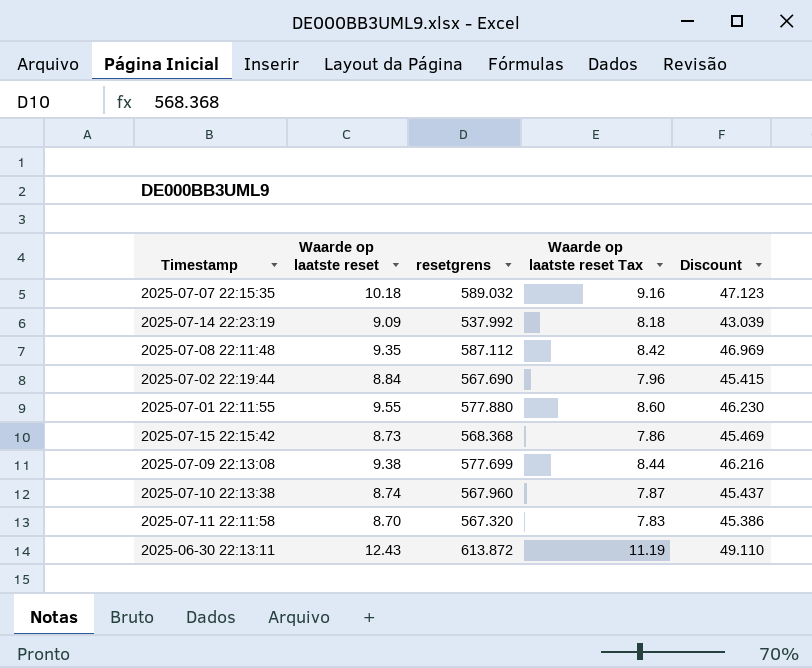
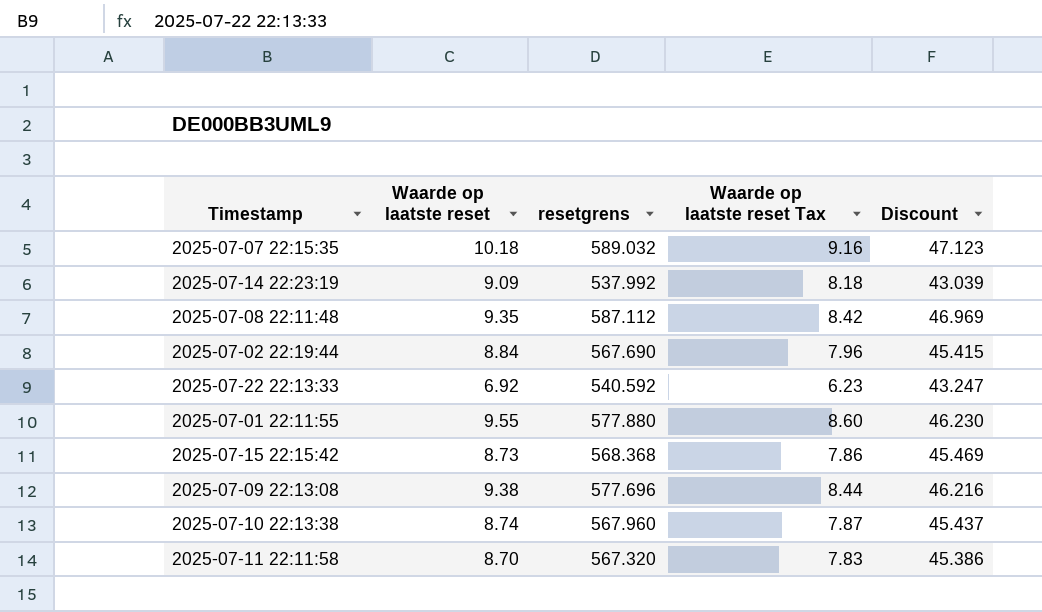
row 2025-06-30 22:13:11: 12.43 | 613.872 | 11.19 | 49.110 -> none
row 2025-07-22 22:13:33: none -> 6.92 | 540.592 | 6.23 | 43.247
2025-07-09 22:13:08 | resetgrens: 577.699 -> 577.696

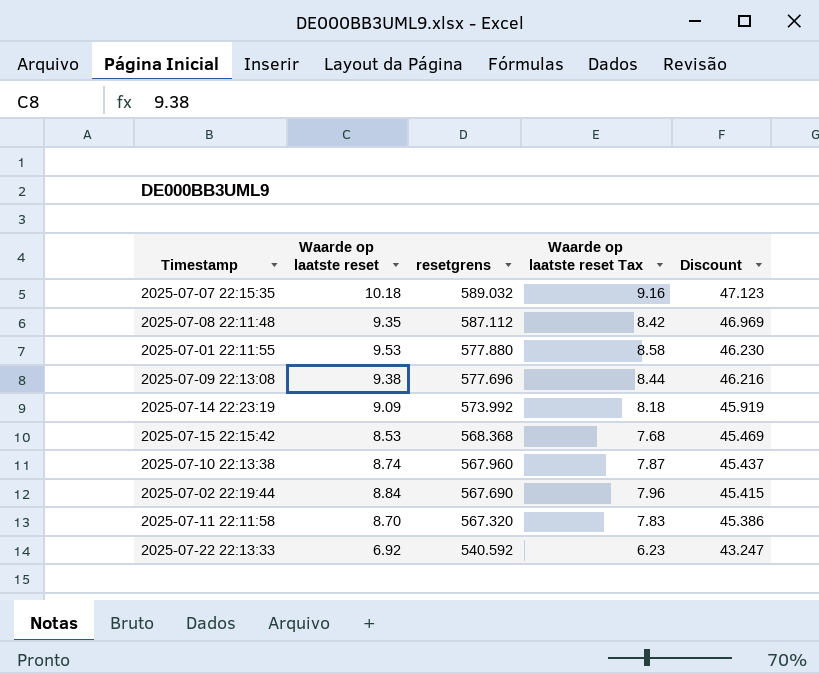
row order: none -> resetgrens descending
2025-07-01 22:11:55 | Waarde op laatste reset: 9.55 -> 9.53
2025-07-01 22:11:55 | Waarde op laatste reset Tax: 8.60 -> 8.58
2025-07-14 22:23:19 | resetgrens: 537.992 -> 573.992
2025-07-14 22:23:19 | Discount: 43.039 -> 45.919
2025-07-15 22:15:42 | Waarde op laatste reset: 8.73 -> 8.53
2025-07-15 22:15:42 | Waarde op laatste reset Tax: 7.86 -> 7.68

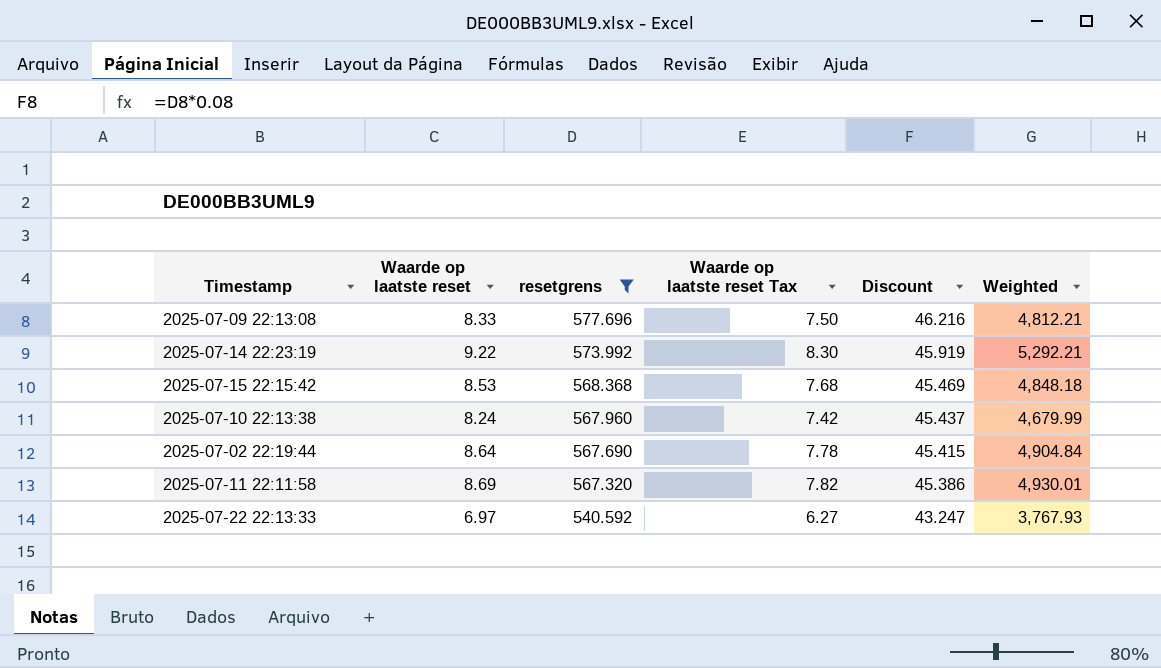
filter: none -> resetgrens <= 577.696
column Weighted | formula: none -> [Waarde op laatste reset] * [resetgrens]
2025-07-09 22:13:08 | Waarde op laatste reset: 9.38 -> 8.33
2025-07-09 22:13:08 | Waarde op laatste reset Tax: 8.44 -> 7.50
2025-07-14 22:23:19 | Waarde op laatste reset: 9.09 -> 9.22
2025-07-14 22:23:19 | Waarde op laatste reset Tax: 8.18 -> 8.30
2025-07-10 22:13:38 | Waarde op laatste reset: 8.74 -> 8.24
2025-07-10 22:13:38 | Waarde op laatste reset Tax: 7.87 -> 7.42
2025-07-02 22:19:44 | Waarde op laatste reset: 8.84 -> 8.64
2025-07-02 22:19:44 | Waarde op laatste reset Tax: 7.96 -> 7.78
2025-07-11 22:11:58 | Waarde op laatste reset: 8.70 -> 8.69
2025-07-11 22:11:58 | Waarde op laatste reset Tax: 7.83 -> 7.82
2025-07-22 22:13:33 | Waarde op laatste reset: 6.92 -> 6.97
2025-07-22 22:13:33 | Waarde op laatste reset Tax: 6.23 -> 6.27

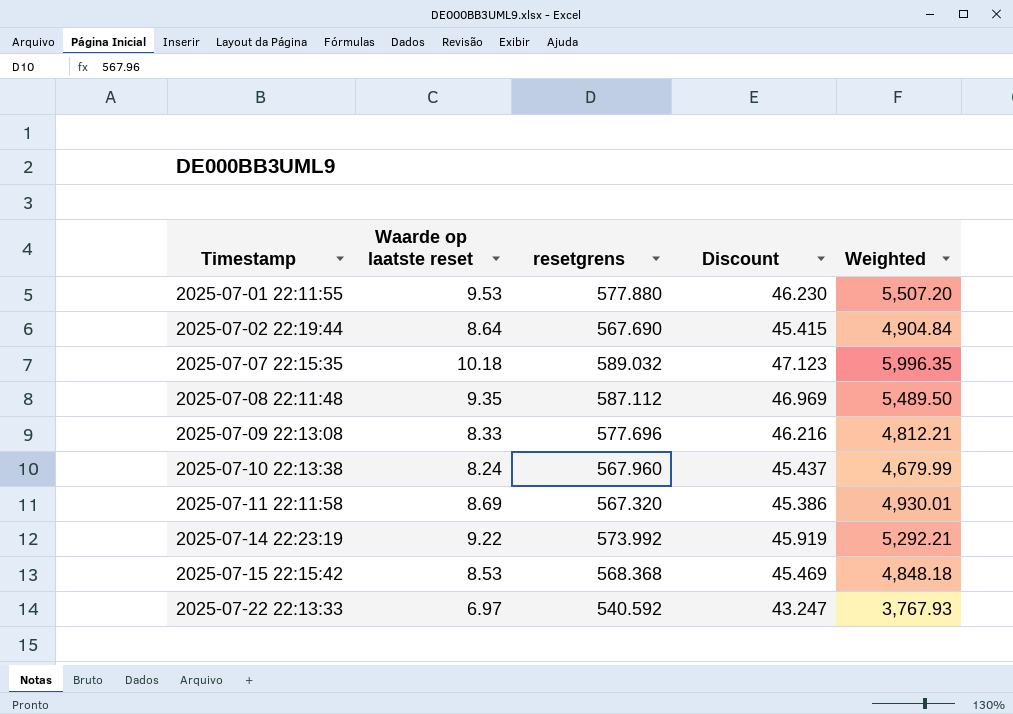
filter: resetgrens <= 577.696 -> none
row order: resetgrens descending -> Timestamp ascending
column Waarde op laatste reset Tax | formula: [Waarde op laatste reset] * 0.9 -> none

